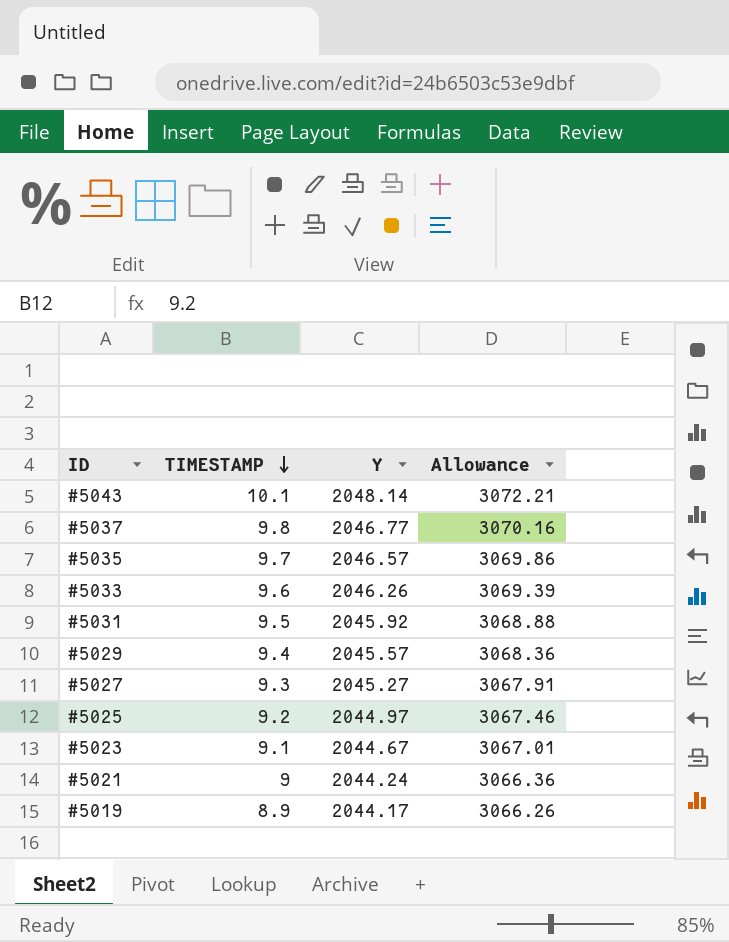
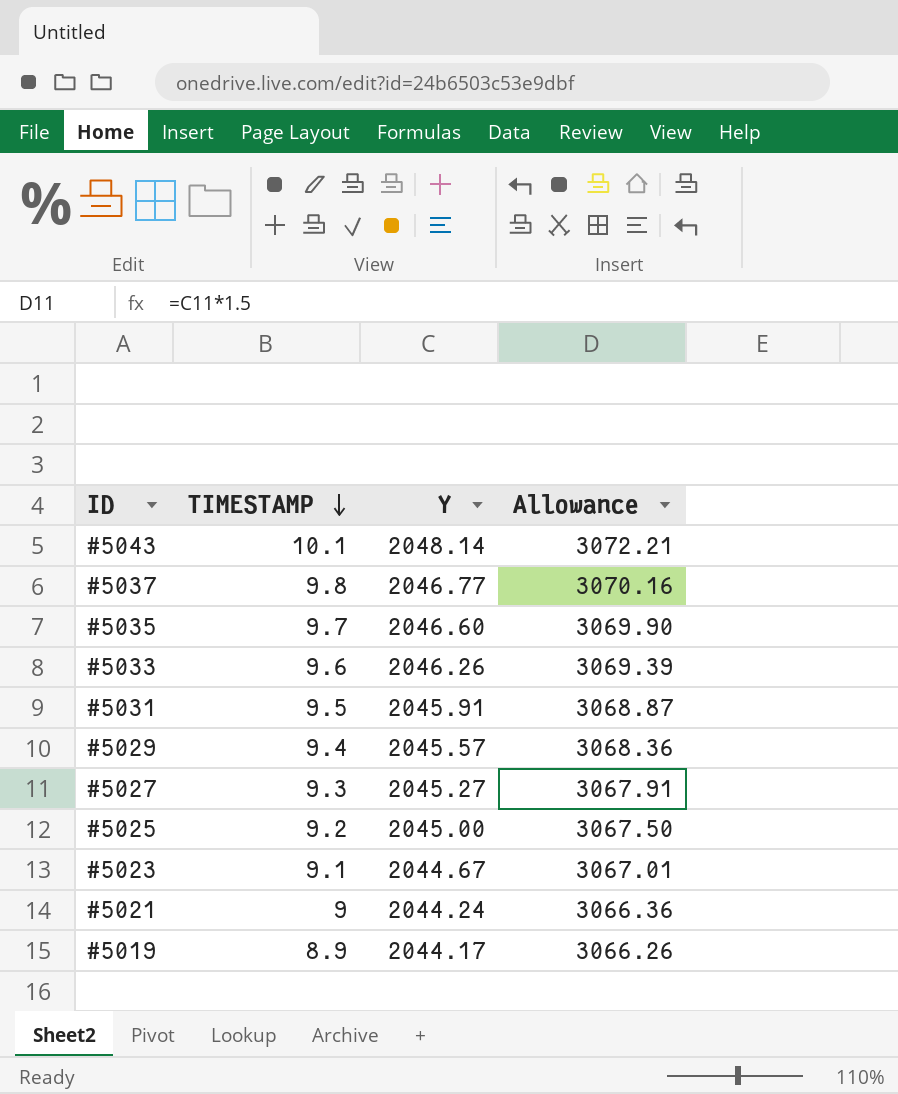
#5035 | Y: 2046.57 -> 2046.60
#5035 | Allowance: 3069.86 -> 3069.90
#5031 | Y: 2045.92 -> 2045.91
#5031 | Allowance: 3068.88 -> 3068.87
#5025 | Y: 2044.97 -> 2045.00
#5025 | Allowance: 3067.46 -> 3067.50

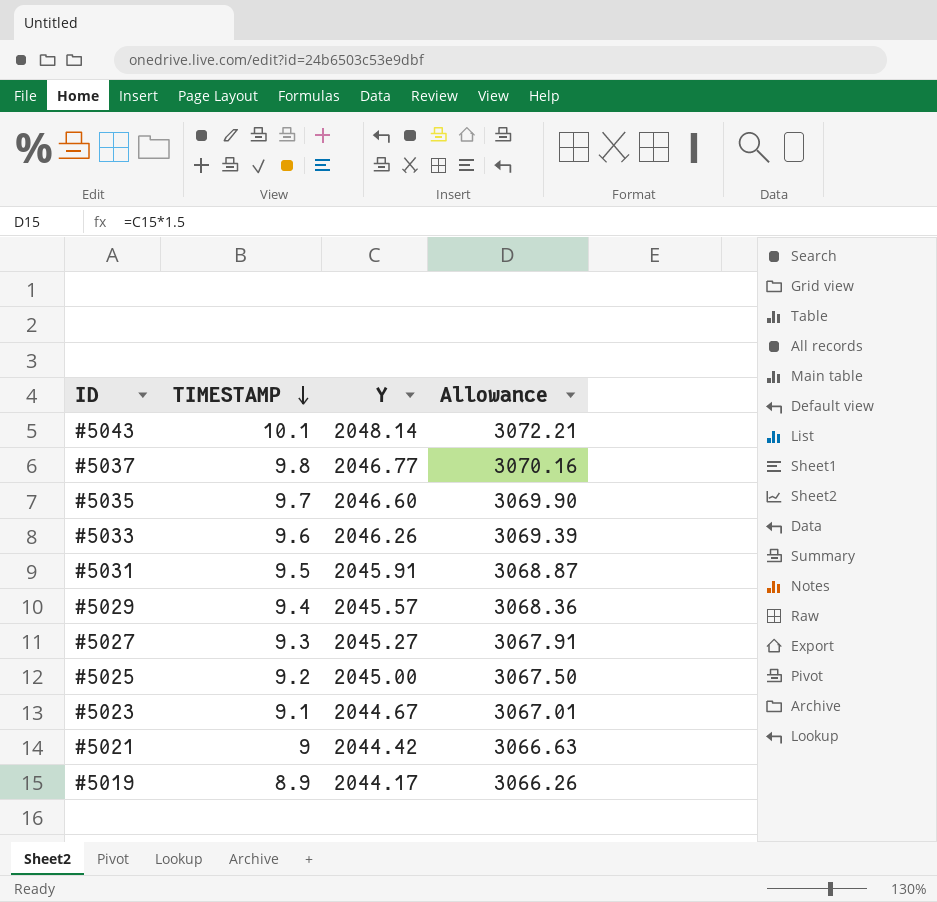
#5021 | Y: 2044.24 -> 2044.42
#5021 | Allowance: 3066.36 -> 3066.63

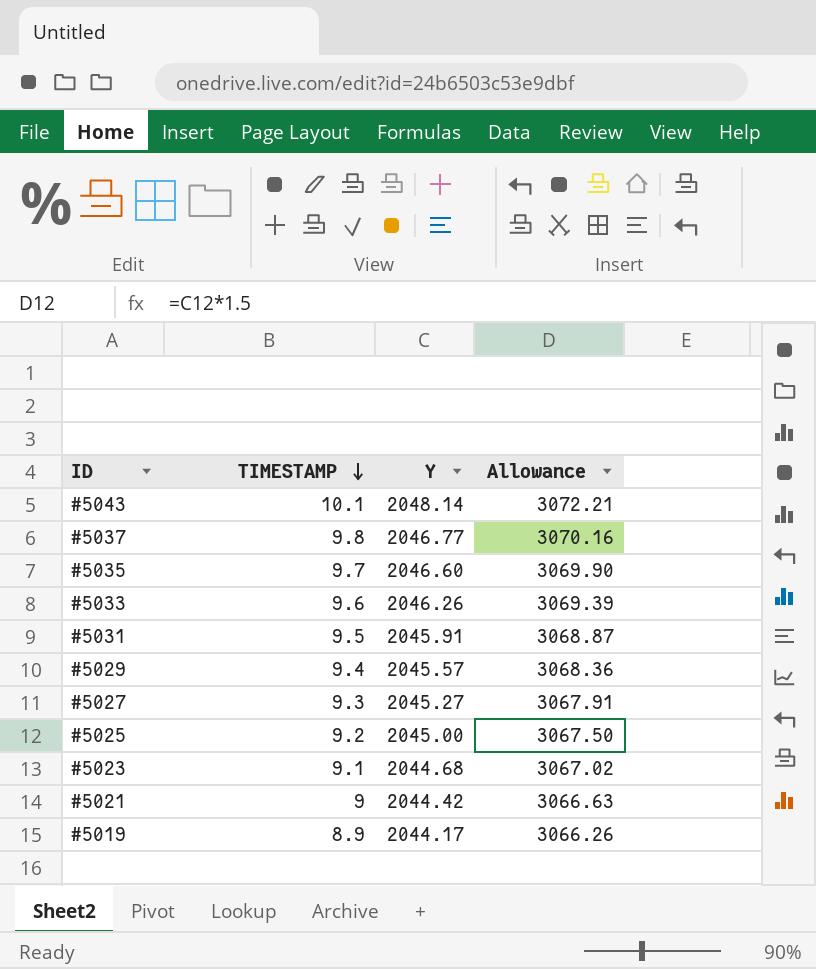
#5023 | Y: 2044.67 -> 2044.68
#5023 | Allowance: 3067.01 -> 3067.02

